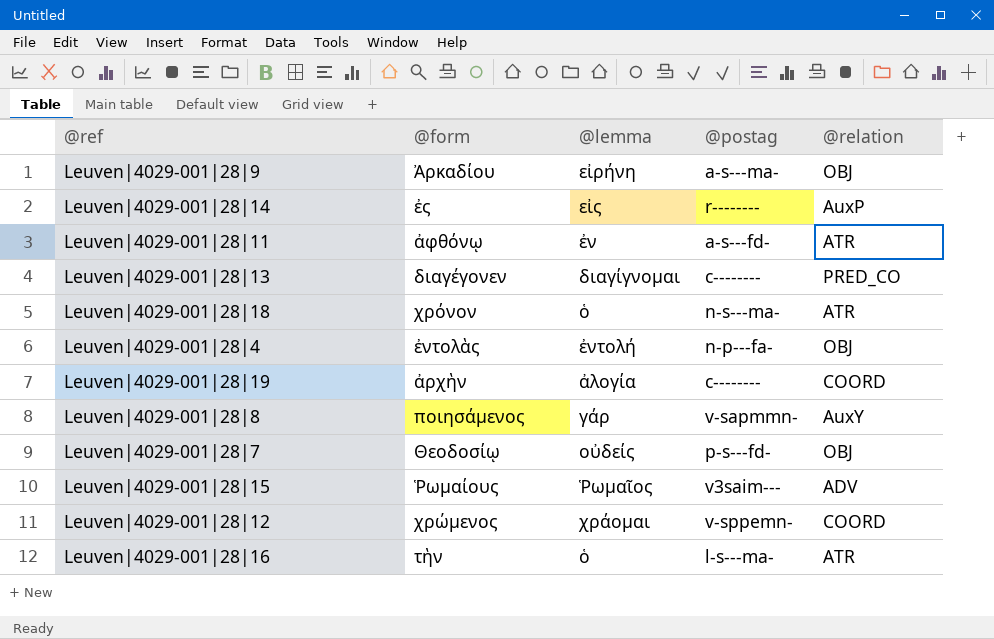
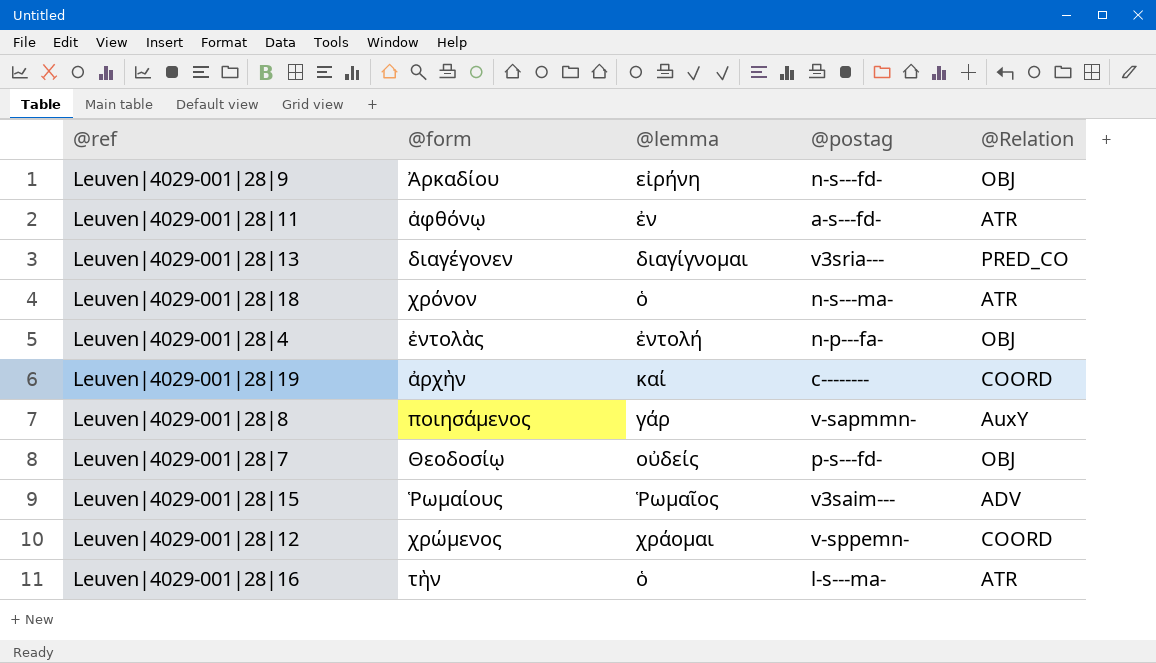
column name: @relation -> @Relation
row Leuven|4029-001|28|14: ἐς | εἰς | r-------- | AuxP -> none
Leuven|4029-001|28|9 | @postag: a-s---ma- -> n-s---fd-
Leuven|4029-001|28|13 | @postag: c-------- -> v3sria---
Leuven|4029-001|28|19 | @lemma: ἀλογία -> καί

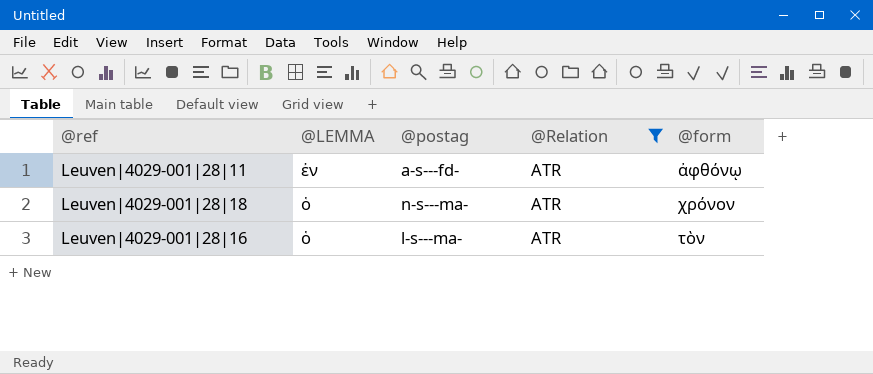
filter: none -> @Relation = ATR
column name: @lemma -> @LEMMA
column @form | position: 2 -> 5
Leuven|4029-001|28|16 | @form: τὴν -> τὸν

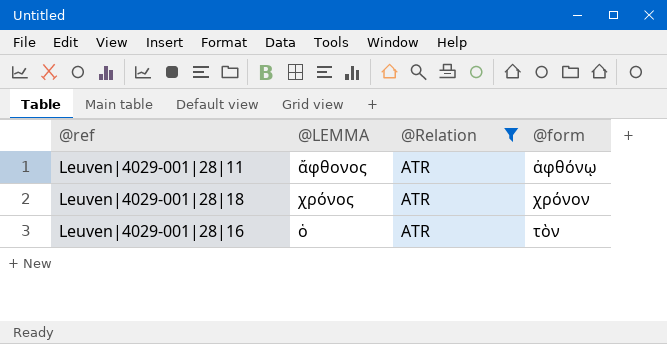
column @postag | position: 3 -> none
Leuven|4029-001|28|11 | @LEMMA: ἐν -> ἄφθονος
Leuven|4029-001|28|18 | @LEMMA: ὁ -> χρόνος

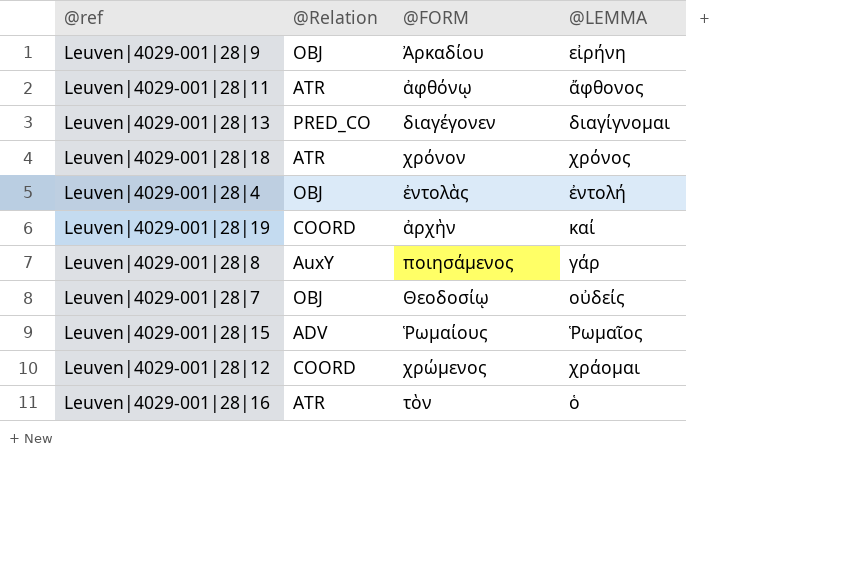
filter: @Relation = ATR -> none
column name: @form -> @FORM
column @LEMMA | position: 2 -> 4

